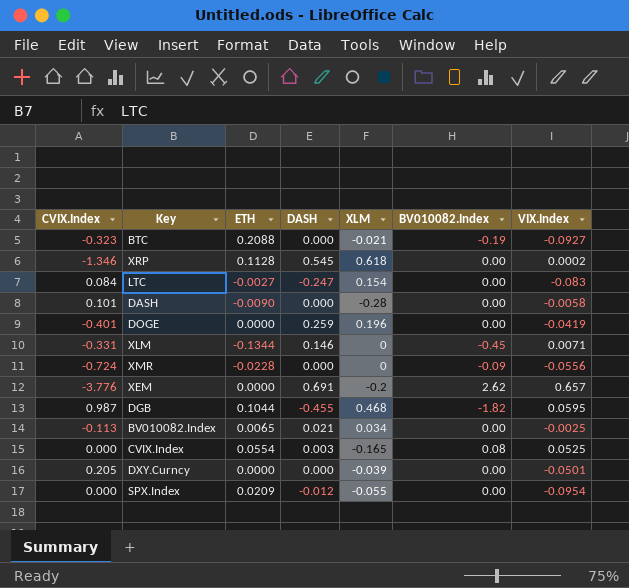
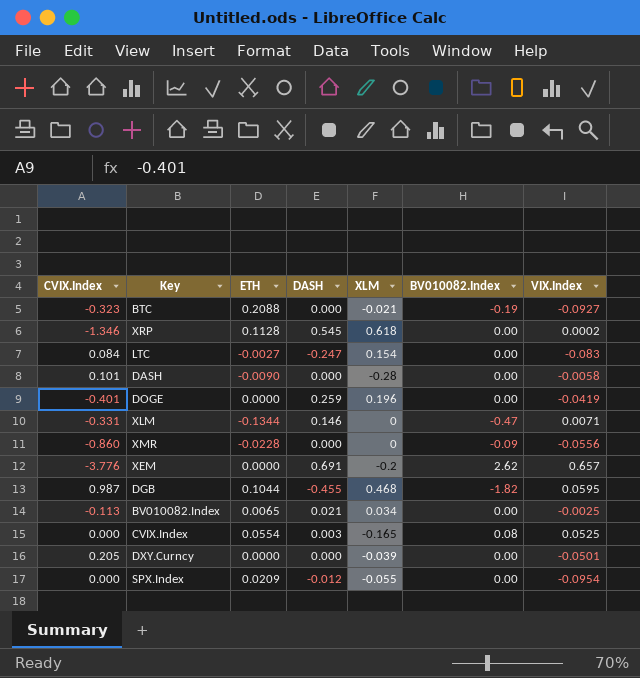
XLM | BV010082.Index: -0.45 -> -0.47
XMR | CVIX.Index: -0.724 -> -0.860

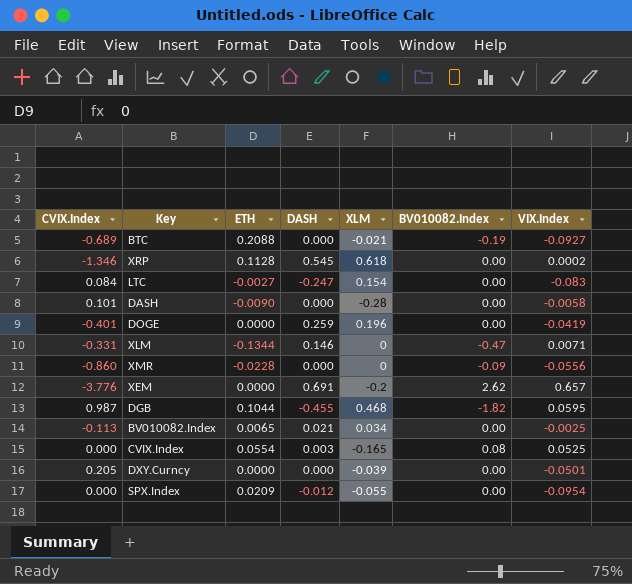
BTC | CVIX.Index: -0.323 -> -0.689

